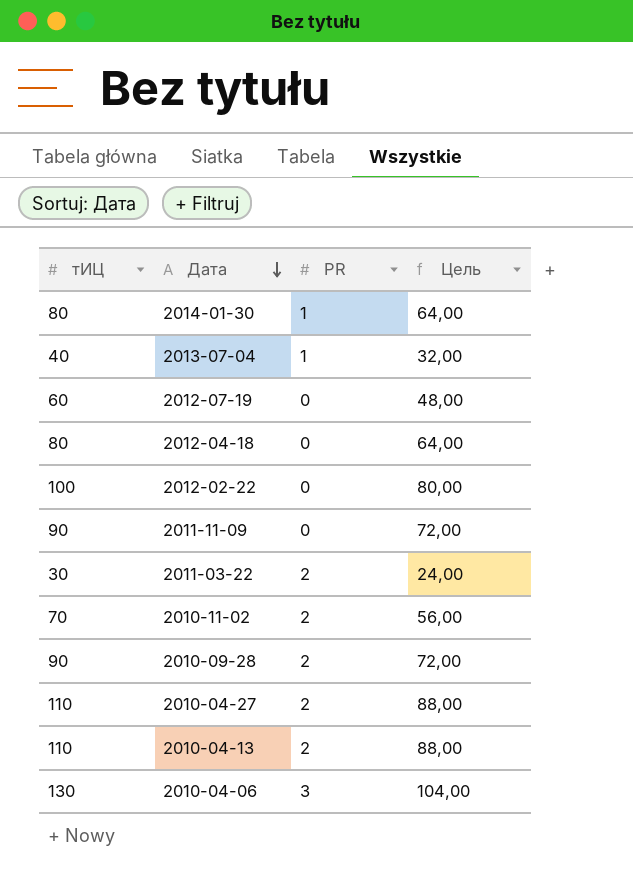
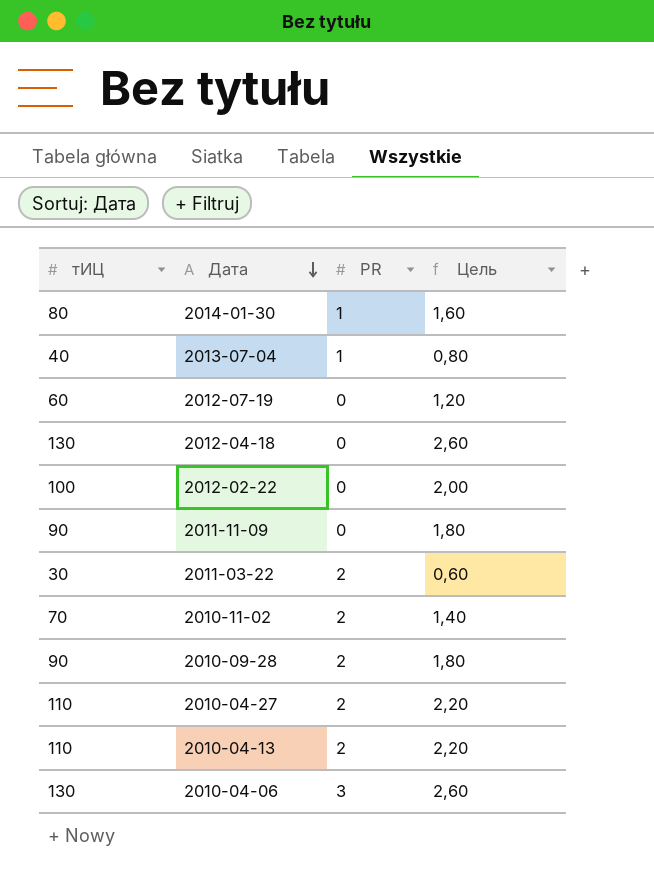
column Цель | formula: [тИЦ] * 0,8 -> [тИЦ] * 0,02
2012-04-18 | тИЦ: 80 -> 130

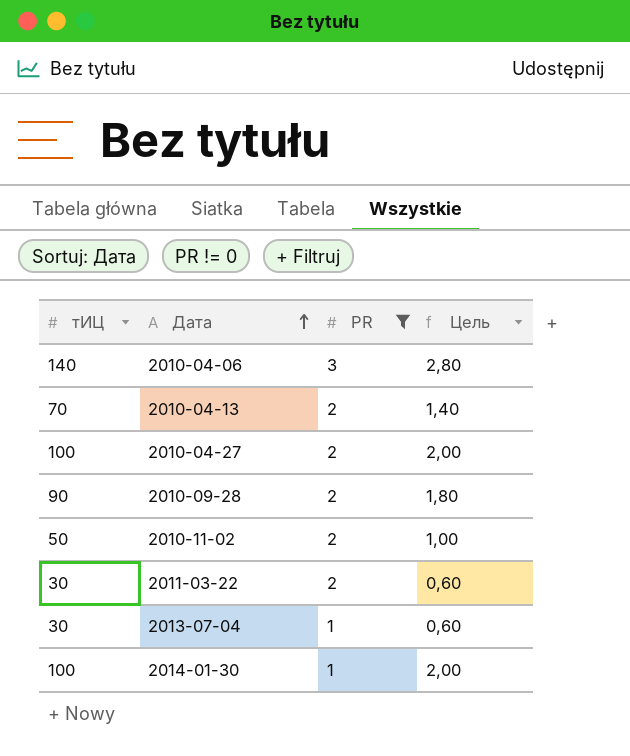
filter: none -> PR != 0
row order: Дата descending -> Дата ascending
2010-04-06 | тИЦ: 130 -> 140
2010-04-06 | Цель: 2,60 -> 2,80
2010-04-13 | тИЦ: 110 -> 70
2010-04-13 | Цель: 2,20 -> 1,40
2010-04-27 | тИЦ: 110 -> 100
2010-04-27 | Цель: 2,20 -> 2,00
2010-11-02 | тИЦ: 70 -> 50
2010-11-02 | Цель: 1,40 -> 1,00
2013-07-04 | тИЦ: 40 -> 30
2013-07-04 | Цель: 0,80 -> 0,60
2014-01-30 | тИЦ: 80 -> 100
2014-01-30 | Цель: 1,60 -> 2,00

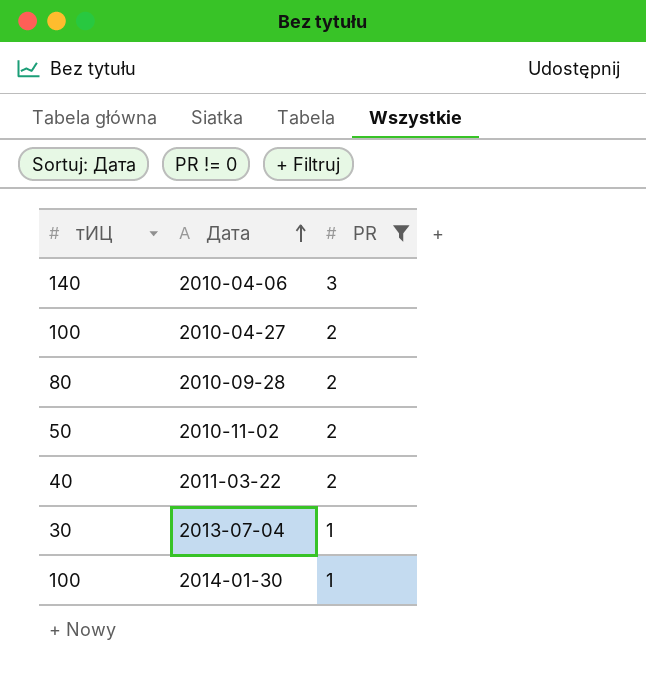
column Цель | formula: [тИЦ] * 0,02 -> none
row 2010-04-13: 70 | 2 | 1,40 -> none
2010-09-28 | тИЦ: 90 -> 80
2011-03-22 | тИЦ: 30 -> 40

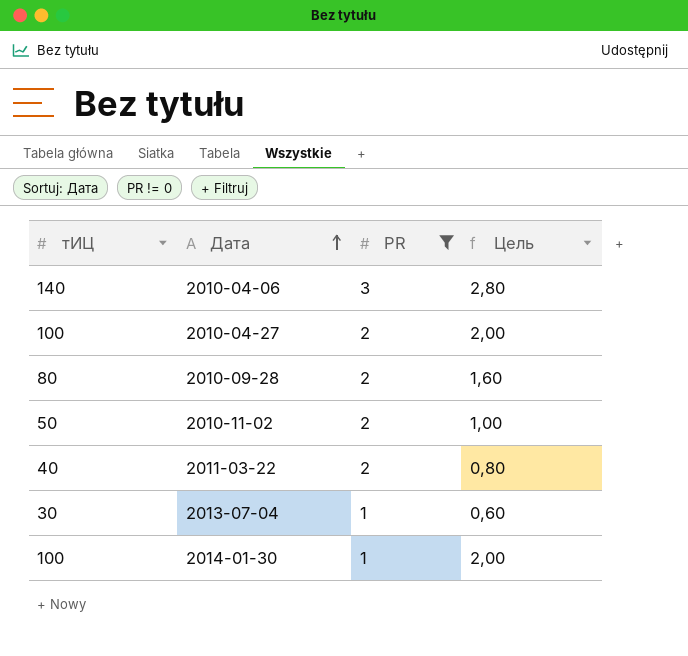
column Цель | formula: none -> [тИЦ] * 0,02

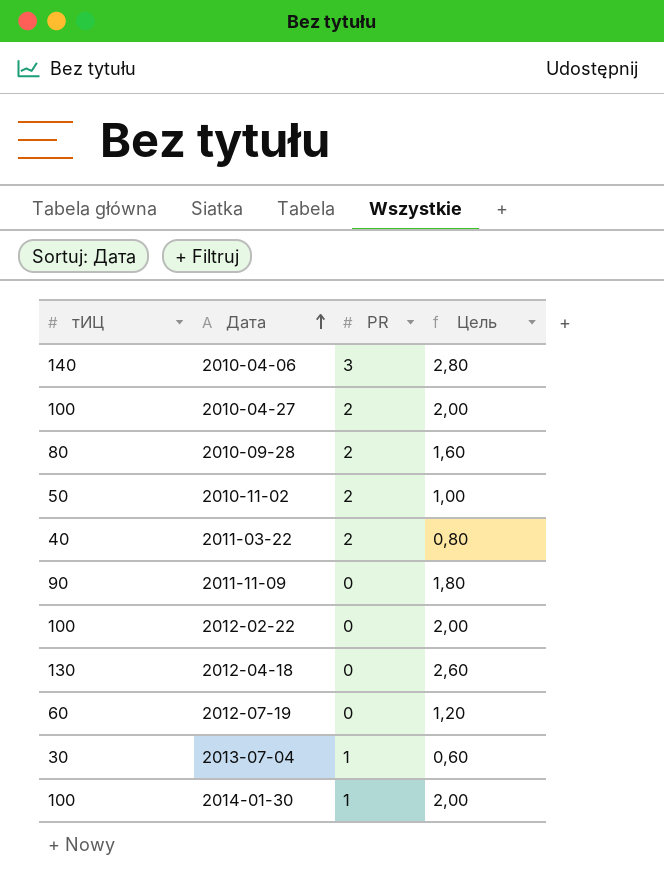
filter: PR != 0 -> none

